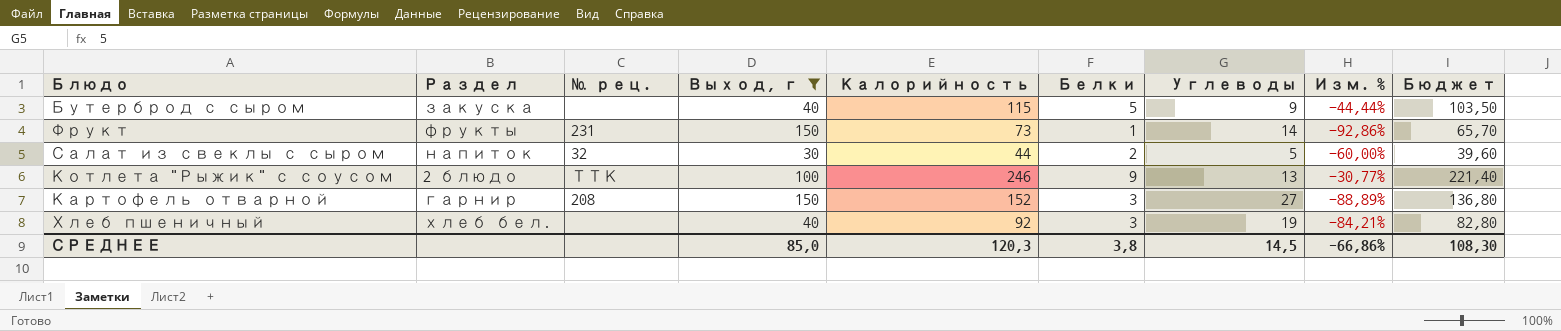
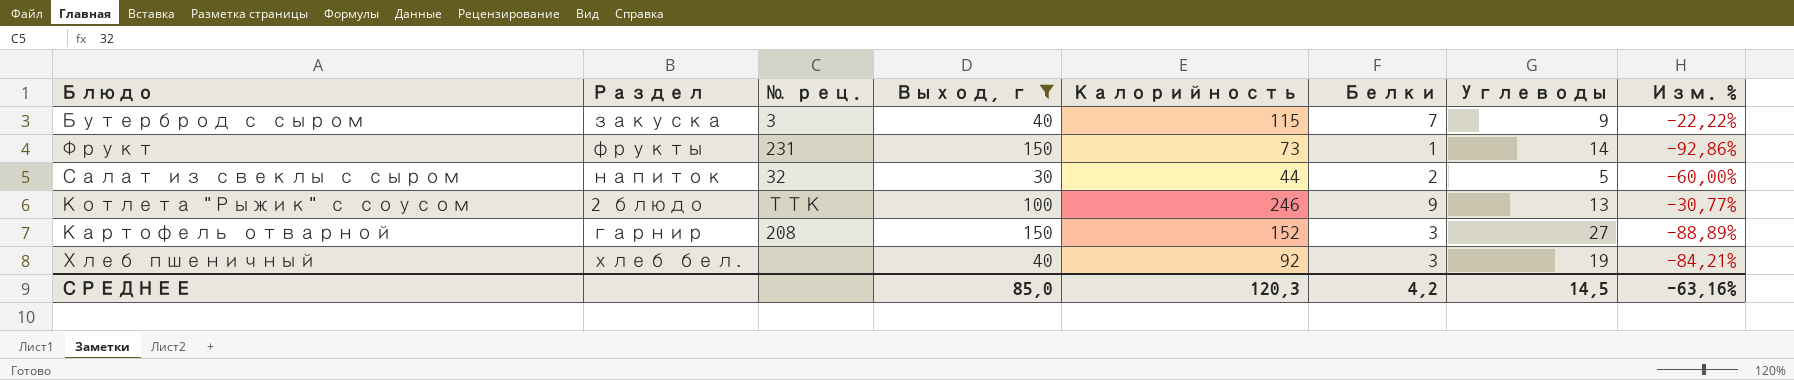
column Бюджет | formula: [Калорийность] * 0,9 -> none
Бутерброд с сыром | № рец.: none -> 3
Бутерброд с сыром | Белки: 5 -> 7
Бутерброд с сыром | Изм. %: -44,44% -> -22,22%
СРЕДНЕЕ | Белки: 3,8 -> 4,2
СРЕДНЕЕ | Изм. %: -66,86% -> -63,16%

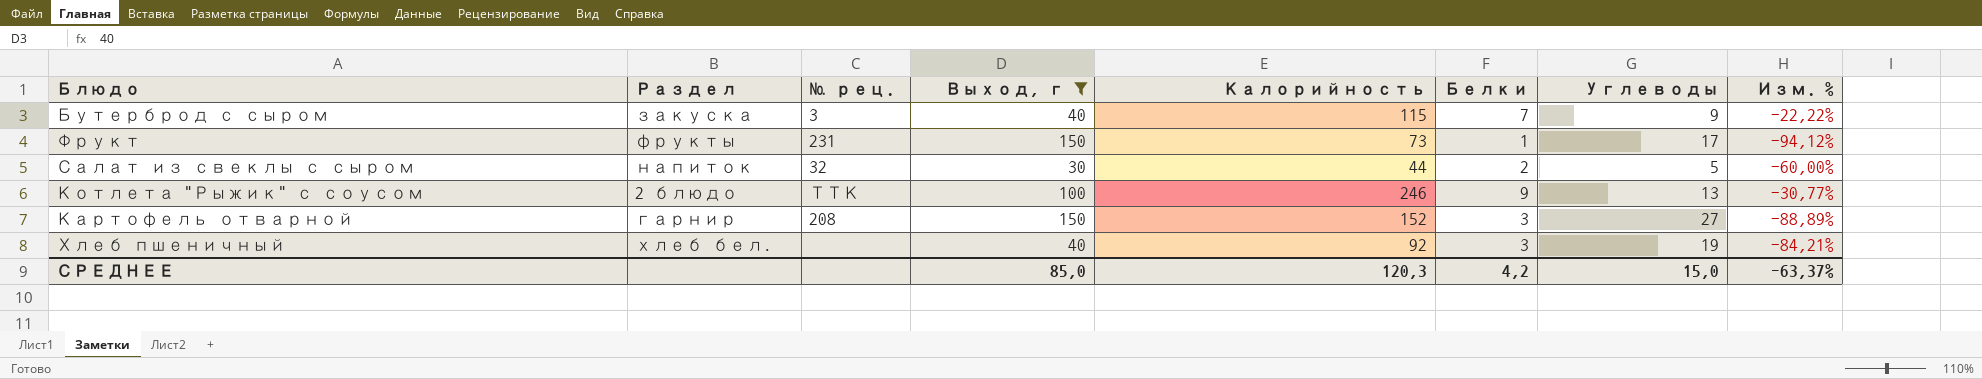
Фрукт | Углеводы: 14 -> 17
Фрукт | Изм. %: -92,86% -> -94,12%
СРЕДНЕЕ | Углеводы: 14,5 -> 15,0
СРЕДНЕЕ | Изм. %: -63,16% -> -63,37%

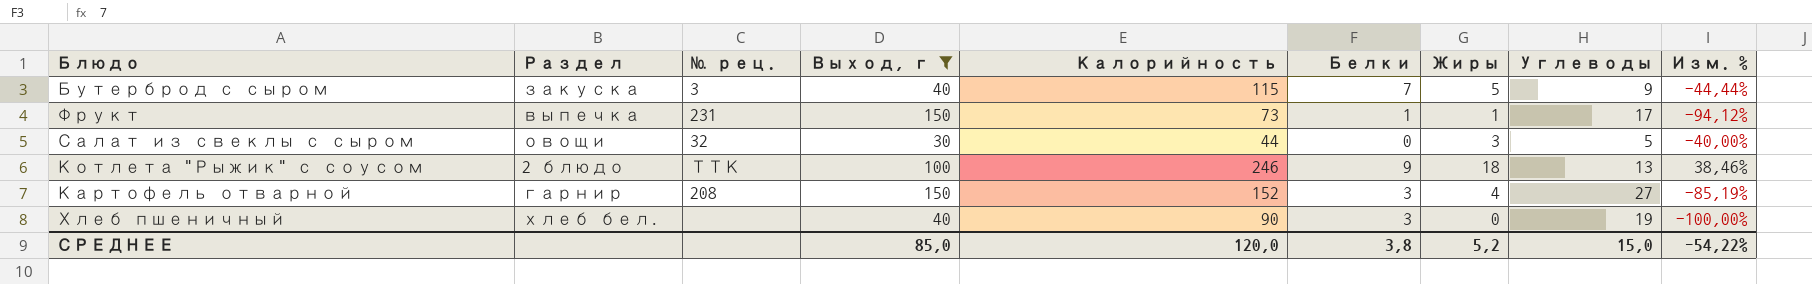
column Жиры | position: none -> 7
column Изм. % | formula: ([Белки] - [Углеводы]) / [Углеводы] -> ([Жиры] - [Углеводы]) / [Углеводы]
Фрукт | Раздел: фрукты -> выпечка
Салат из свеклы с сыром | Раздел: напиток -> овощи
Салат из свеклы с сыром | Белки: 2 -> 0
Хлеб пшеничный | Калорийность: 92 -> 90
СРЕДНЕЕ | Калорийность: 120,3 -> 120,0
СРЕДНЕЕ | Белки: 4,2 -> 3,8
СРЕДНЕЕ | Изм. %: -63,37% -> -54,22%

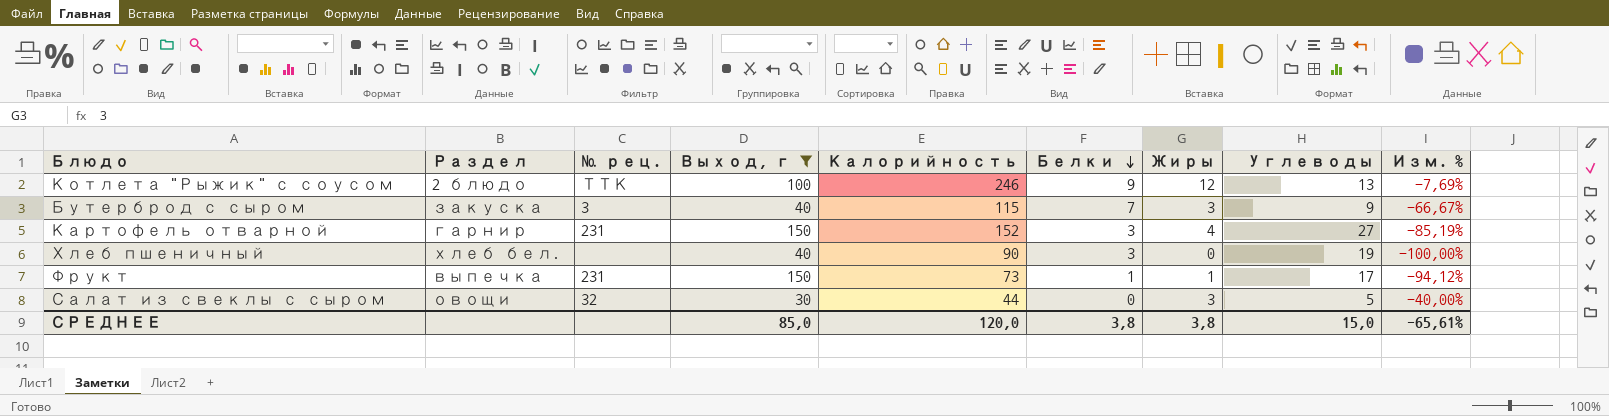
row order: none -> Белки descending
Котлета "Рыжик" с соусом | Жиры: 18 -> 12
Котлета "Рыжик" с соусом | Изм. %: 38,46% -> -7,69%
Бутерброд с сыром | Жиры: 5 -> 3
Бутерброд с сыром | Изм. %: -44,44% -> -66,67%
Картофель отварной | № рец.: 208 -> 231
СРЕДНЕЕ | Жиры: 5,2 -> 3,8
СРЕДНЕЕ | Изм. %: -54,22% -> -65,61%

